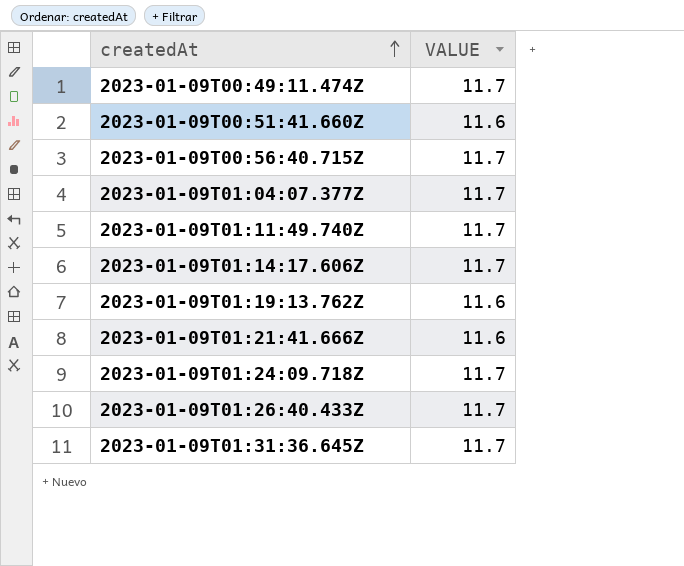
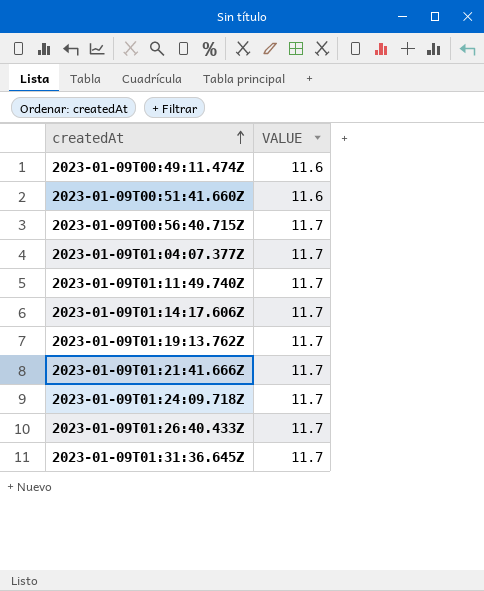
2023-01-09T00:49:11.474Z | VALUE: 11.7 -> 11.6
2023-01-09T01:19:13.762Z | VALUE: 11.6 -> 11.7
2023-01-09T01:21:41.666Z | VALUE: 11.6 -> 11.7

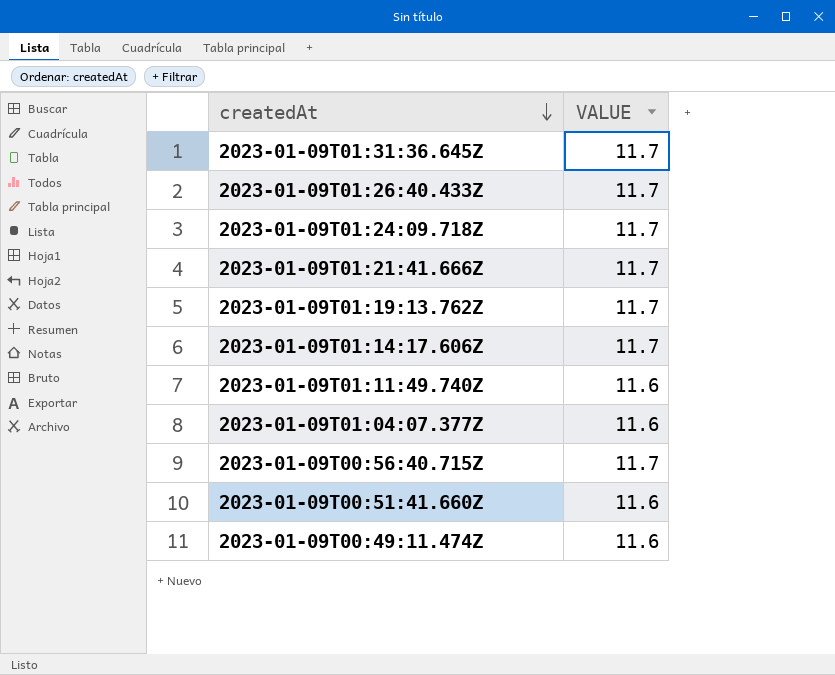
row order: createdAt ascending -> createdAt descending
2023-01-09T01:11:49.740Z | VALUE: 11.7 -> 11.6
2023-01-09T01:04:07.377Z | VALUE: 11.7 -> 11.6

